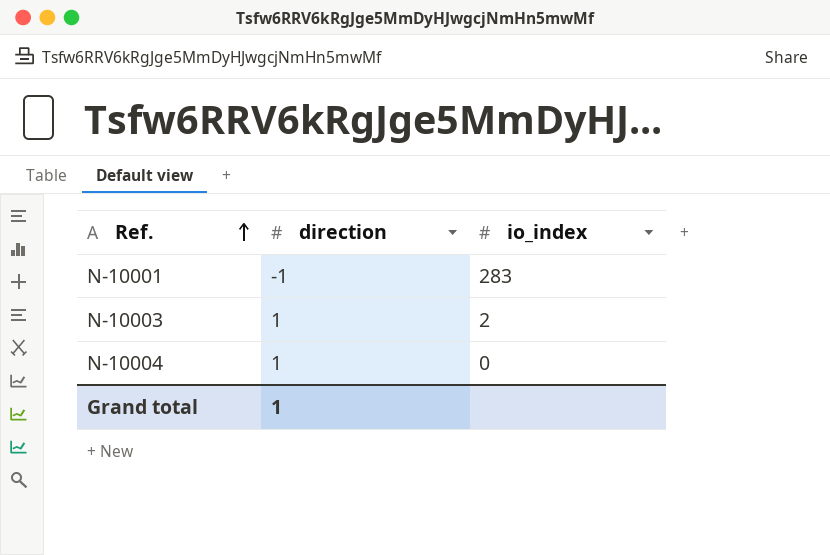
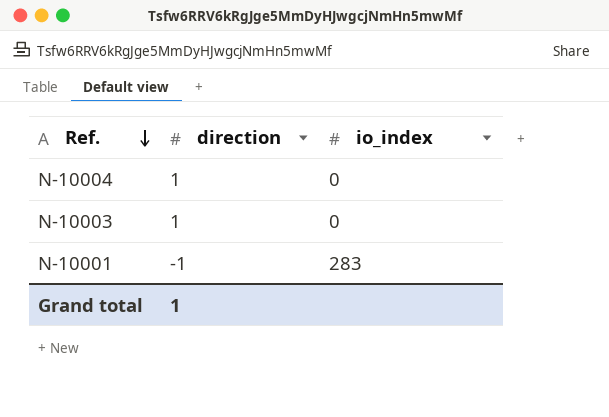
row order: Ref. ascending -> Ref. descending
N-10003 | io_index: 2 -> 0

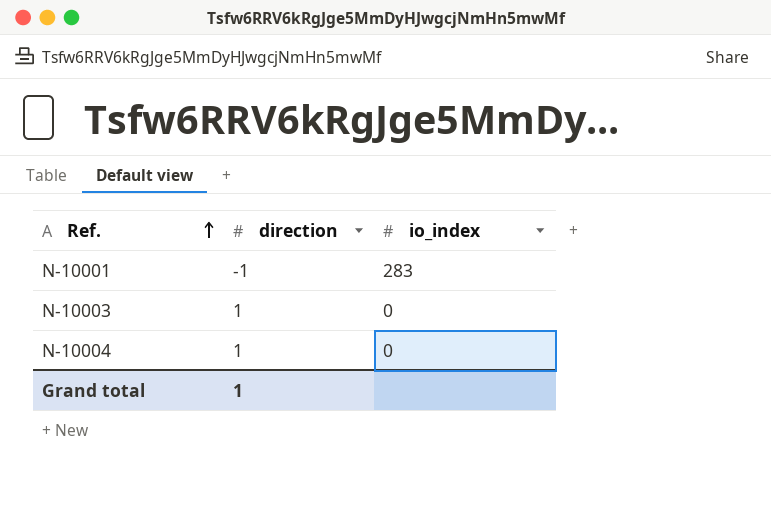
row order: Ref. descending -> Ref. ascending

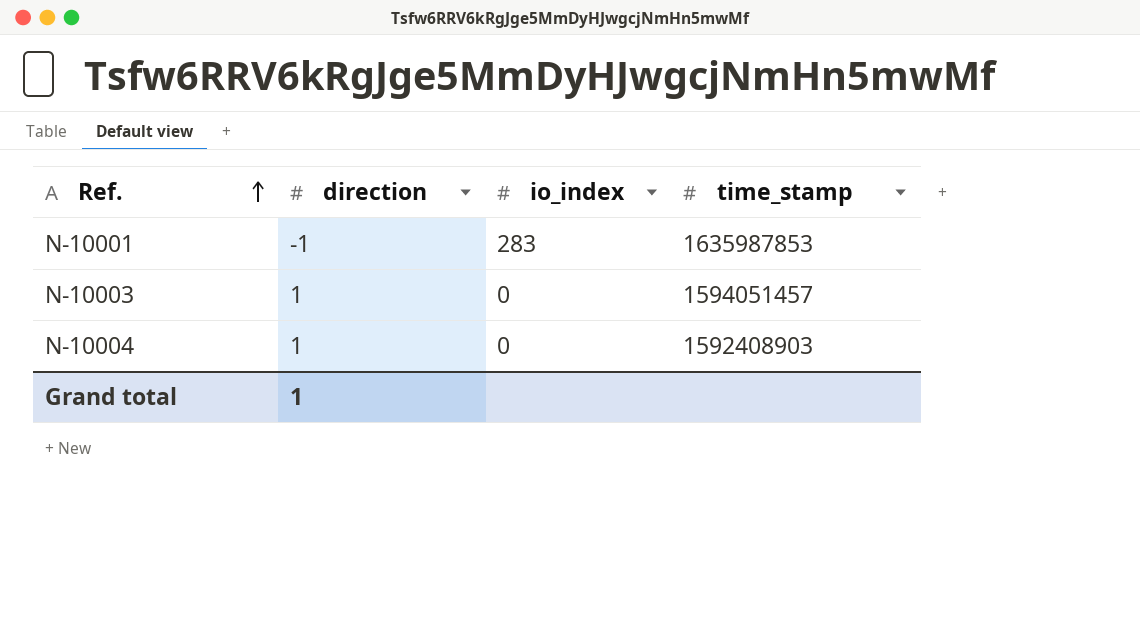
column time_stamp | position: none -> 4

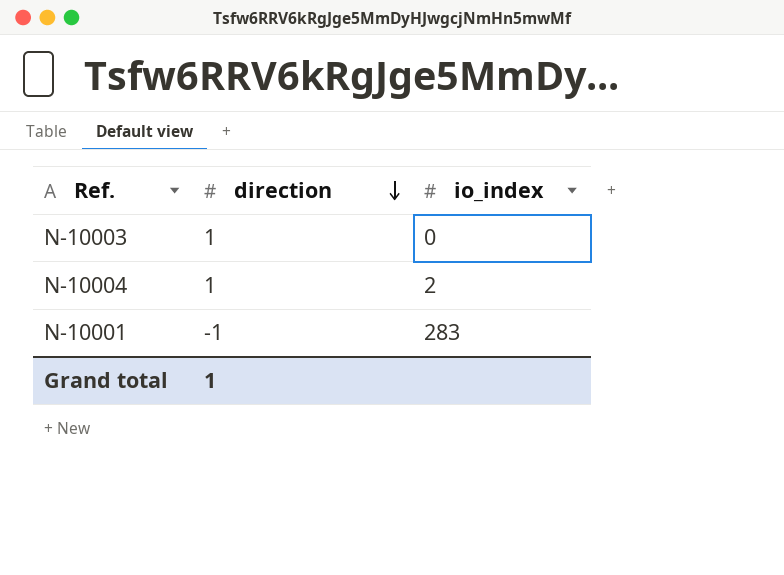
row order: Ref. ascending -> direction descending
column time_stamp | position: 4 -> none
N-10004 | io_index: 0 -> 2

